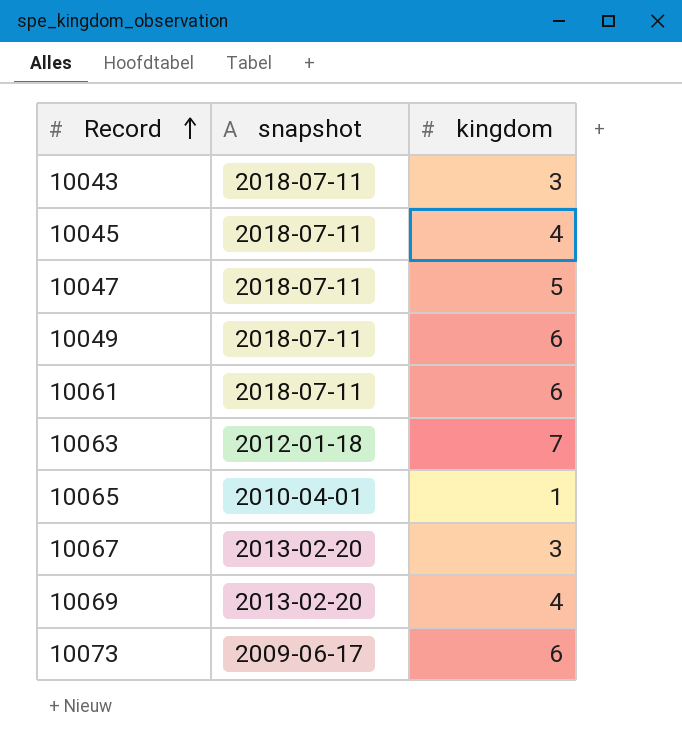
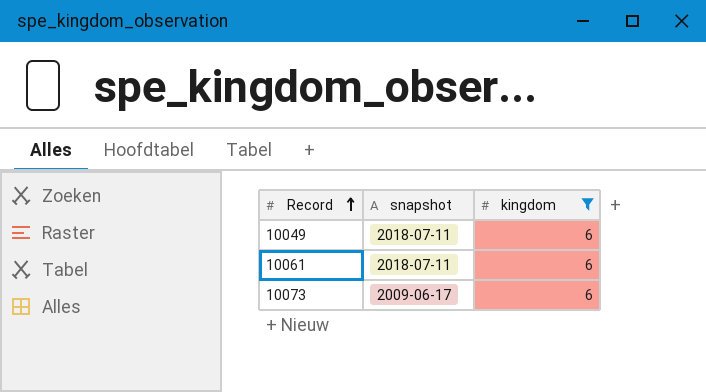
filter: none -> kingdom = 6

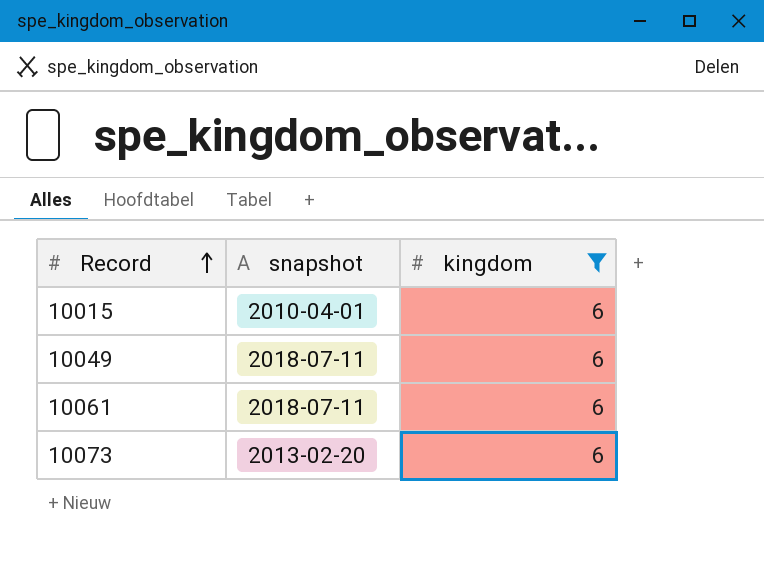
row 10015: none -> 2010-04-01 | 6
10073 | snapshot: 2009-06-17 -> 2013-02-20

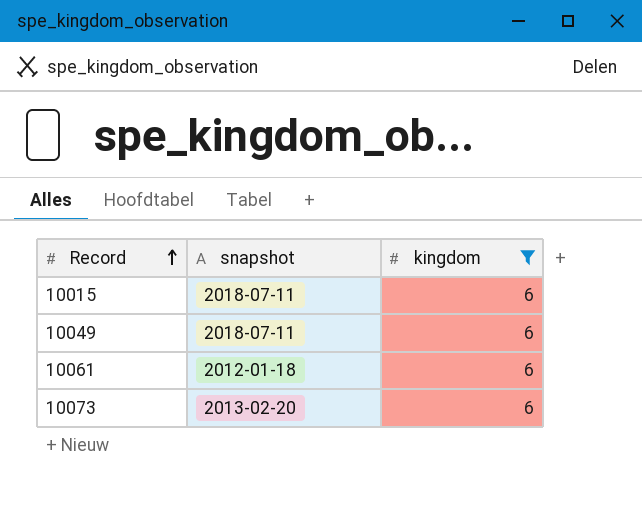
10015 | snapshot: 2010-04-01 -> 2018-07-11
10061 | snapshot: 2018-07-11 -> 2012-01-18

